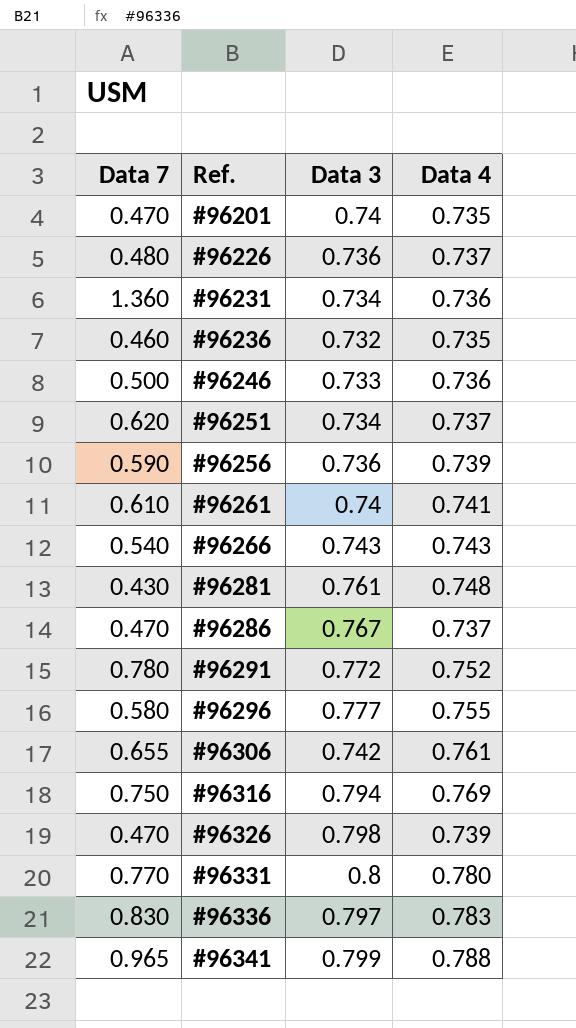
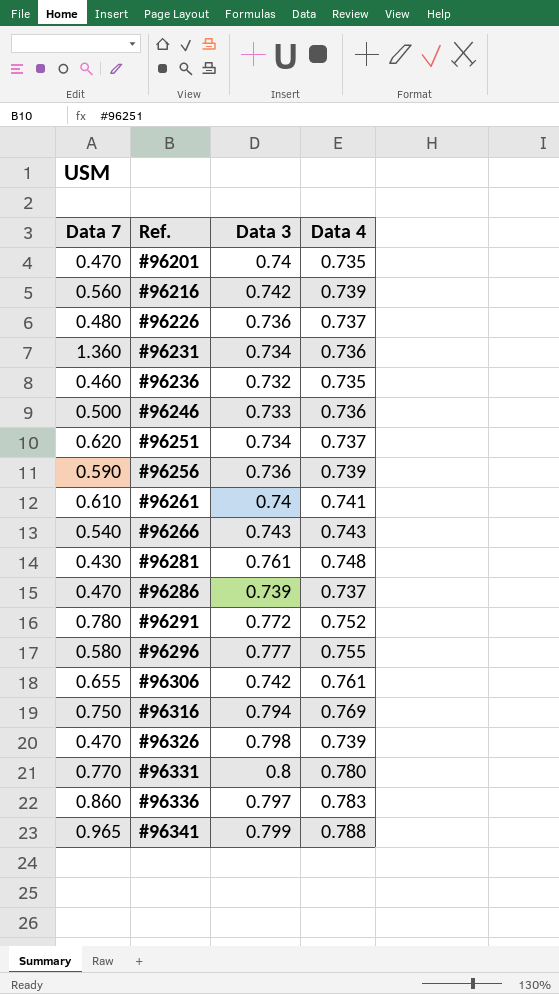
row #96216: none -> 0.560 | 0.742 | 0.739
#96286 | Data 3: 0.767 -> 0.739
#96336 | Data 7: 0.830 -> 0.860

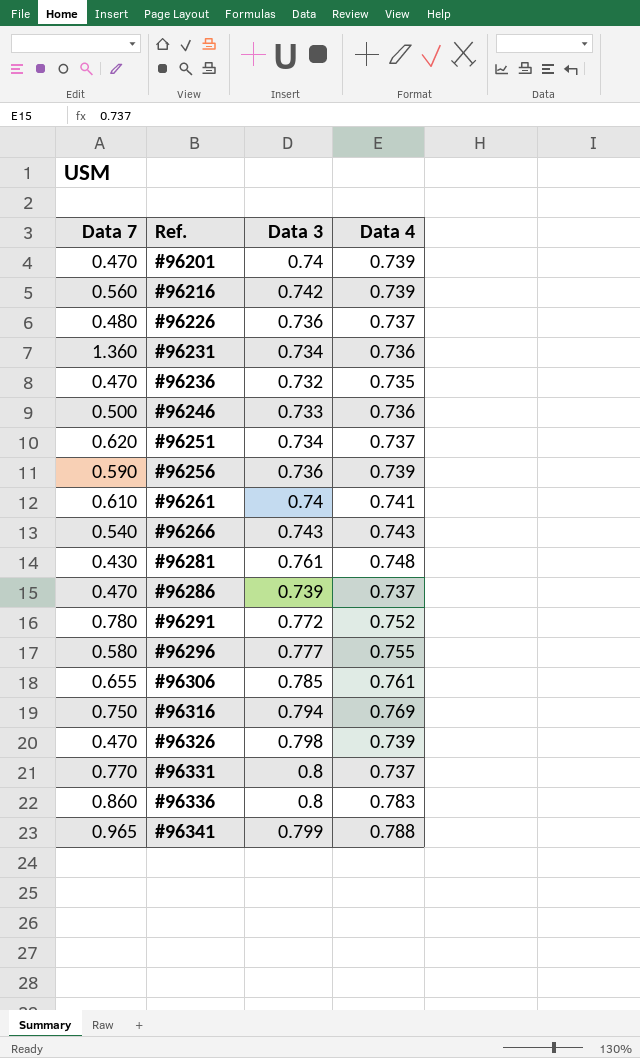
#96201 | Data 4: 0.735 -> 0.739
#96236 | Data 7: 0.460 -> 0.470
#96306 | Data 3: 0.742 -> 0.785
#96331 | Data 4: 0.780 -> 0.737
#96336 | Data 3: 0.797 -> 0.8

